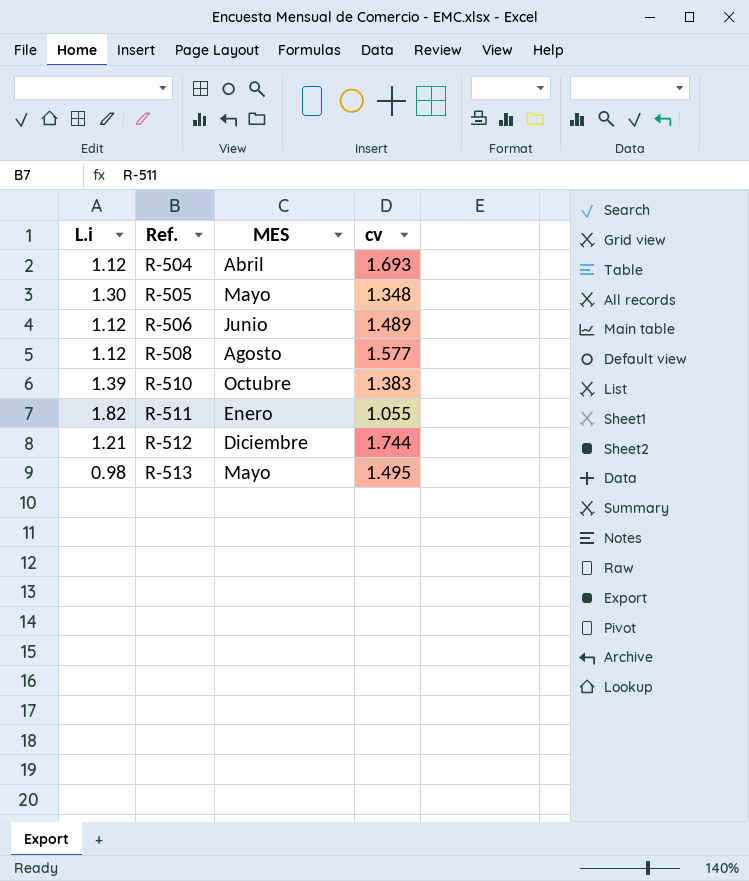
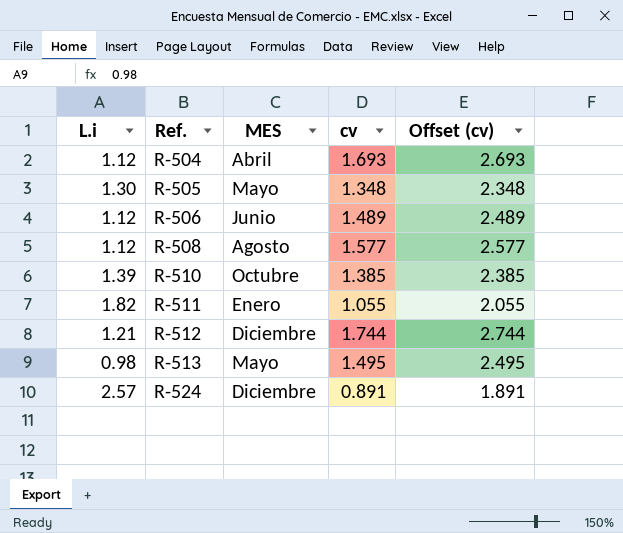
column Offset (cv) | formula: none -> [cv] + 1
R-510 | cv: 1.383 -> 1.385
row R-524: none -> 2.57 | Diciembre | 0.891 | 1.891

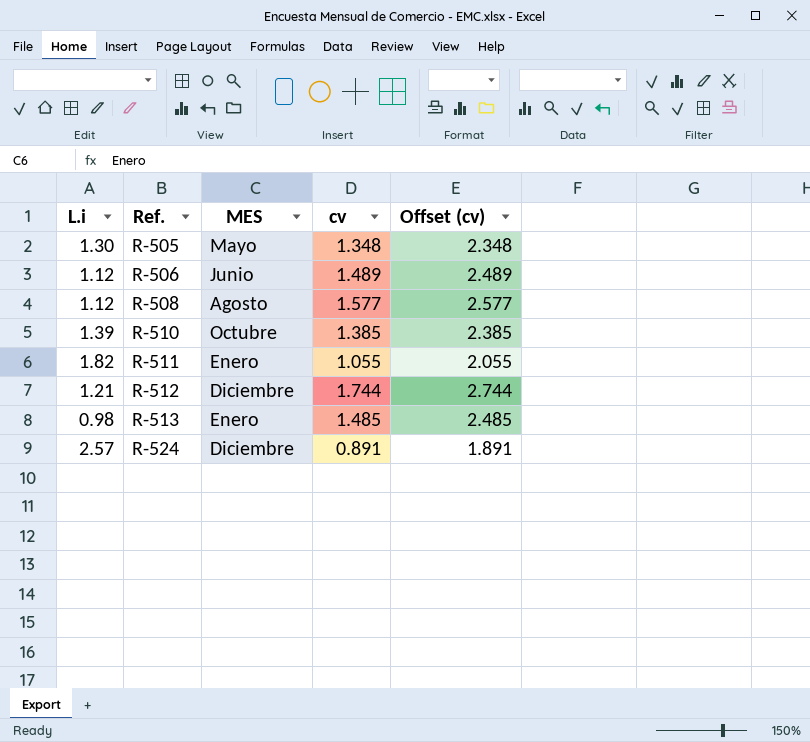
row R-504: 1.12 | Abril | 1.693 | 2.693 -> none
R-513 | MES: Mayo -> Enero
R-513 | cv: 1.495 -> 1.485
R-513 | Offset (cv): 2.495 -> 2.485

